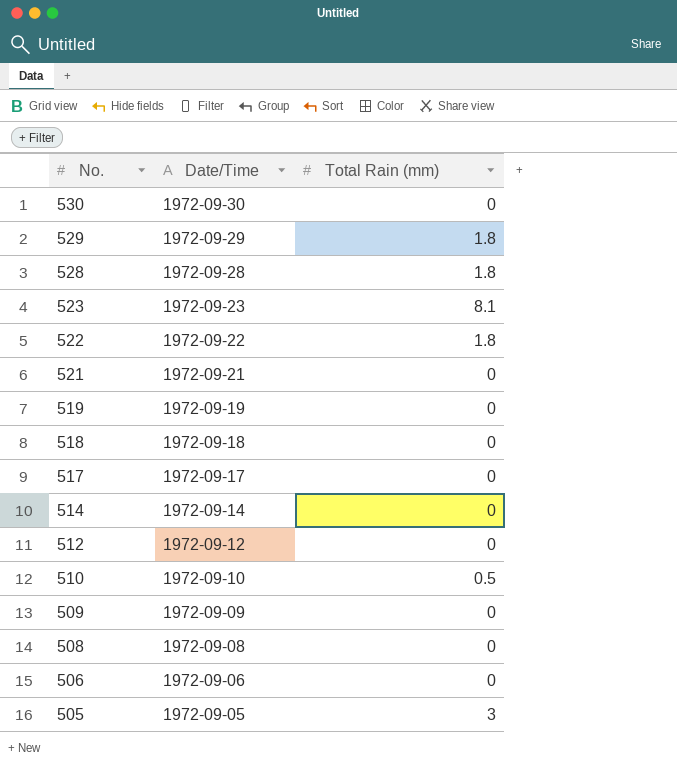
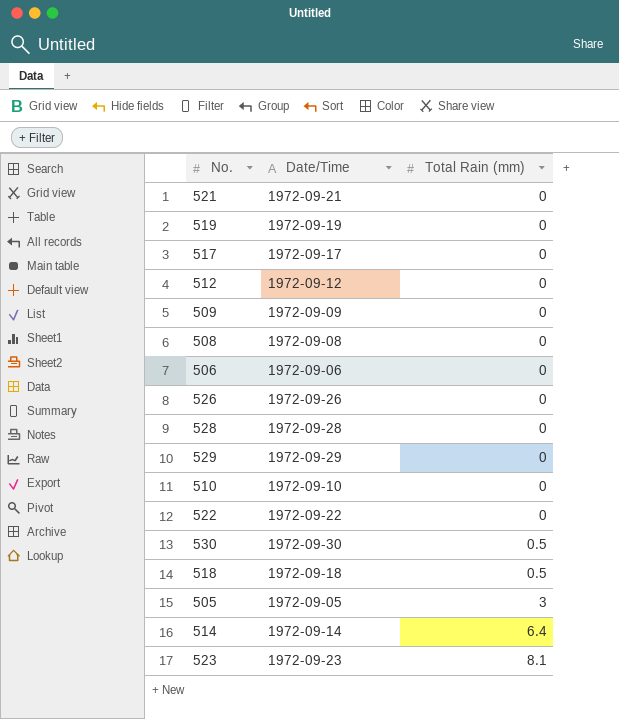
row order: No. descending -> Total Rain (mm) ascending
row 526: none -> 1972-09-26 | 0
528 | Total Rain (mm): 1.8 -> 0
529 | Total Rain (mm): 1.8 -> 0
510 | Total Rain (mm): 0.5 -> 0
522 | Total Rain (mm): 1.8 -> 0
530 | Total Rain (mm): 0 -> 0.5
518 | Total Rain (mm): 0 -> 0.5
514 | Total Rain (mm): 0 -> 6.4

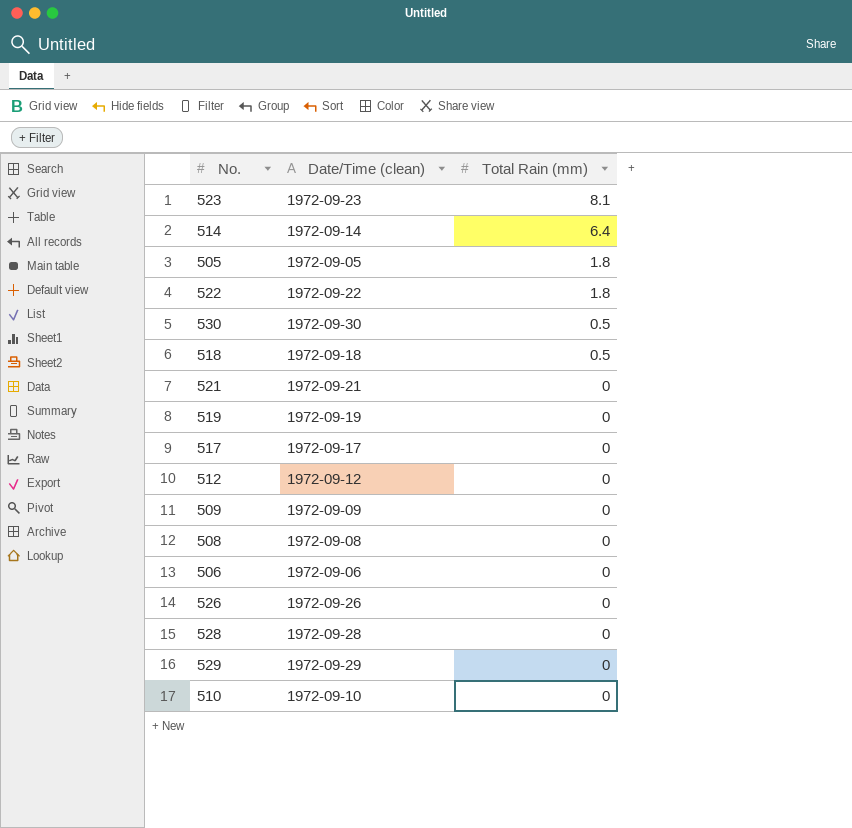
row order: Total Rain (mm) ascending -> Total Rain (mm) descending
column name: Date/Time -> Date/Time (clean)
505 | Total Rain (mm): 3 -> 1.8
522 | Total Rain (mm): 0 -> 1.8

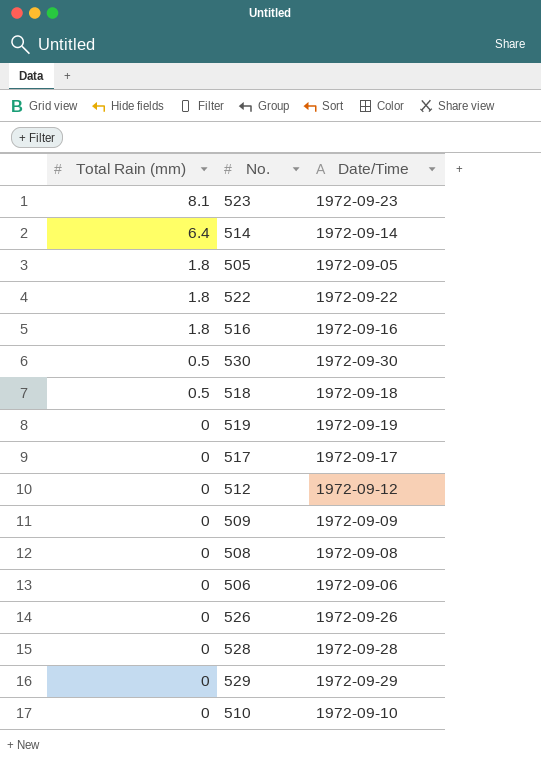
column Total Rain (mm) | position: 3 -> 1
column name: Date/Time (clean) -> Date/Time
row 521: 1972-09-21 | 0 -> none
row 516: none -> 1.8 | 1972-09-16

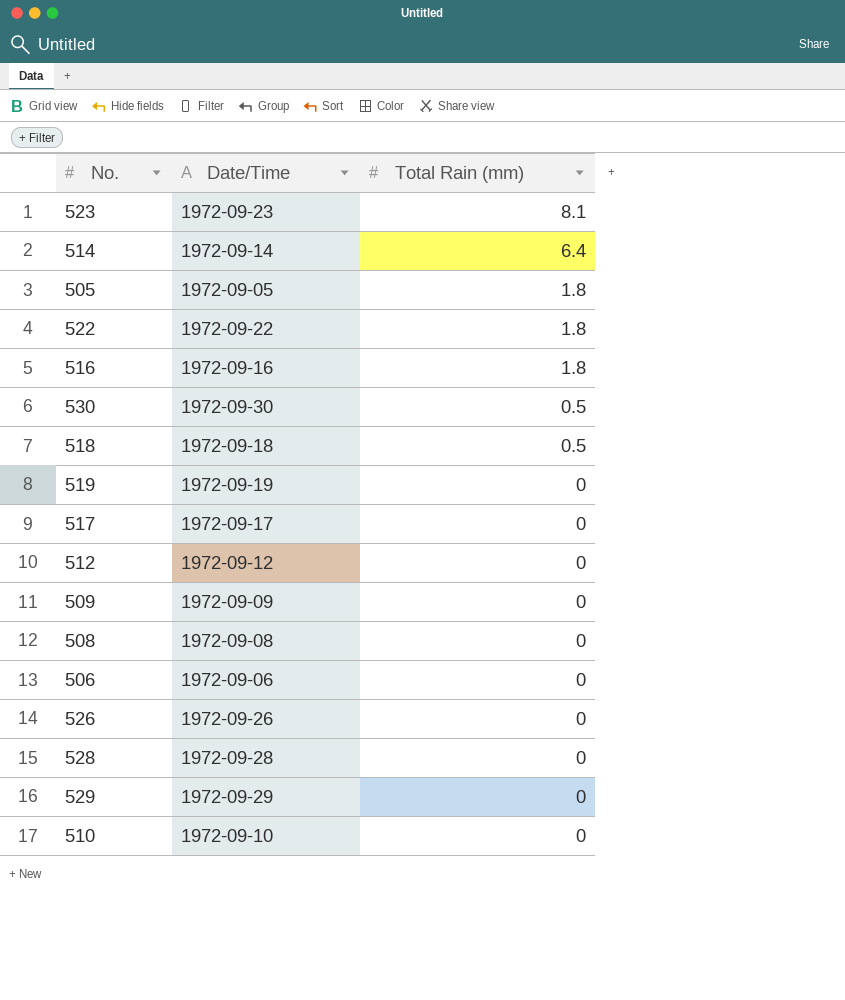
column Total Rain (mm) | position: 1 -> 3

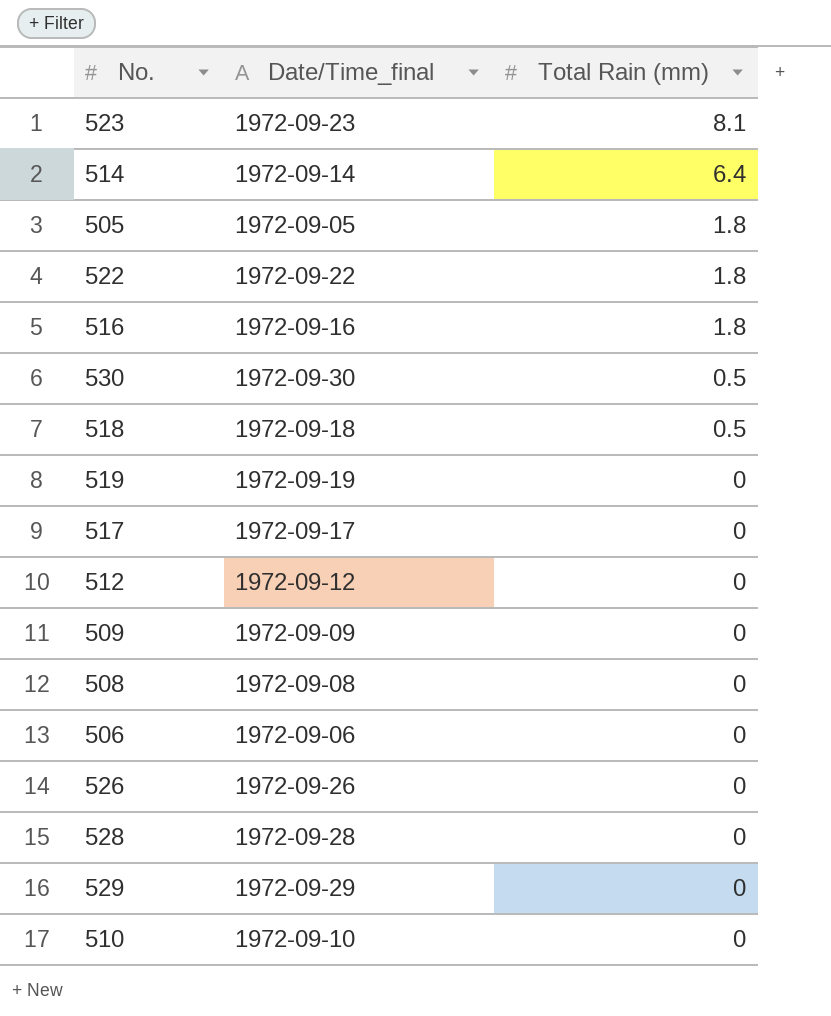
column name: Date/Time -> Date/Time_final

